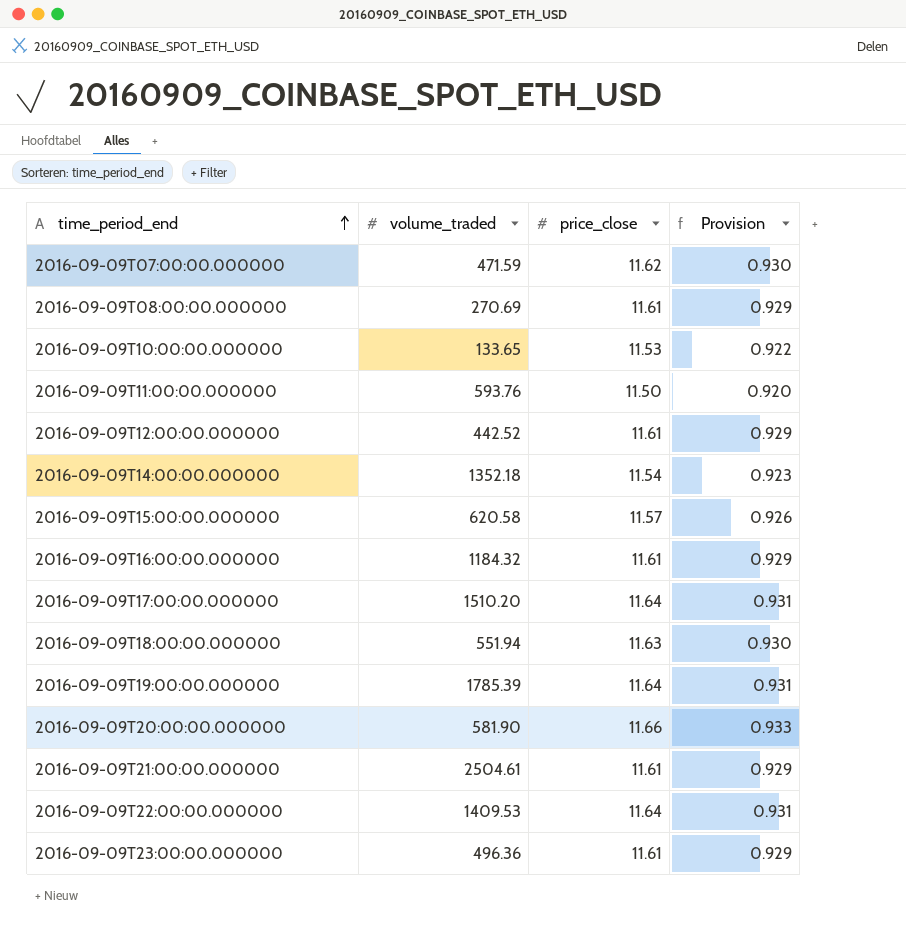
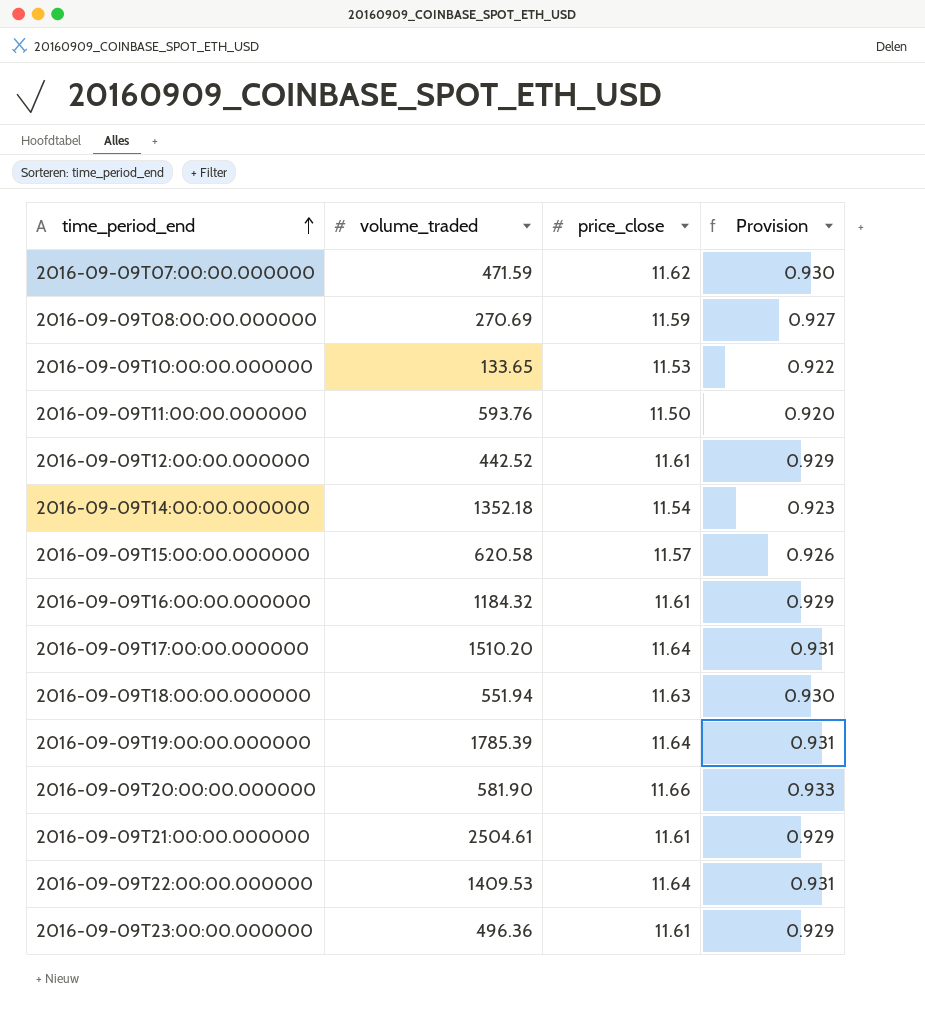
2016-09-09T08:00:00.000000 | price_close: 11.61 -> 11.59
2016-09-09T08:00:00.000000 | Provision: 0.929 -> 0.927

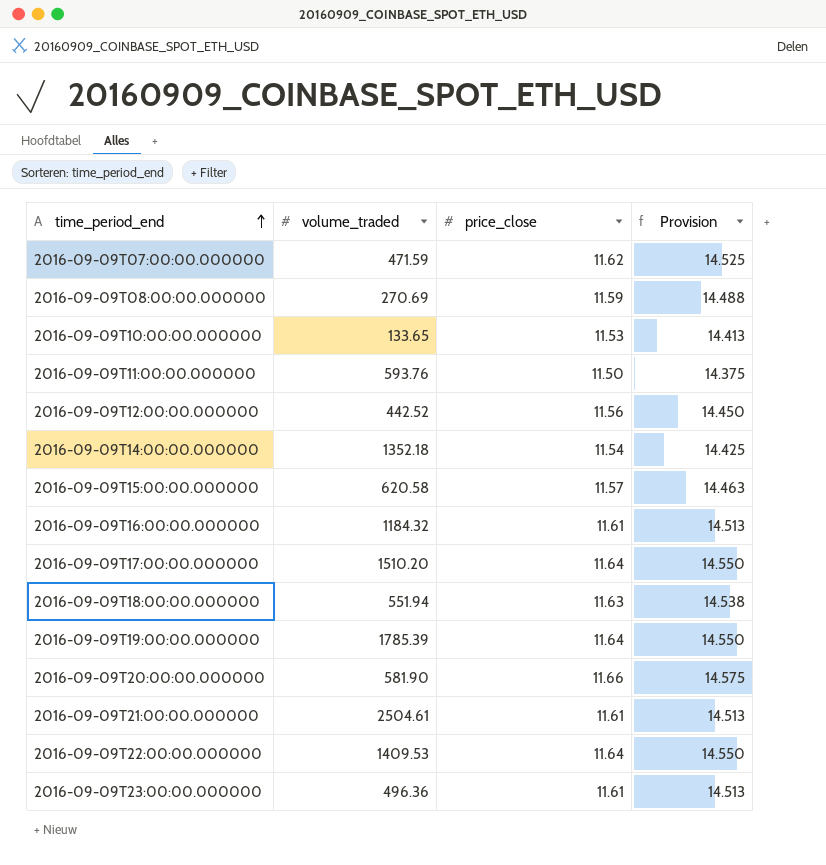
column Provision | formula: [price_close] * 0.08 -> [price_close] * 1.25
2016-09-09T12:00:00.000000 | price_close: 11.61 -> 11.56

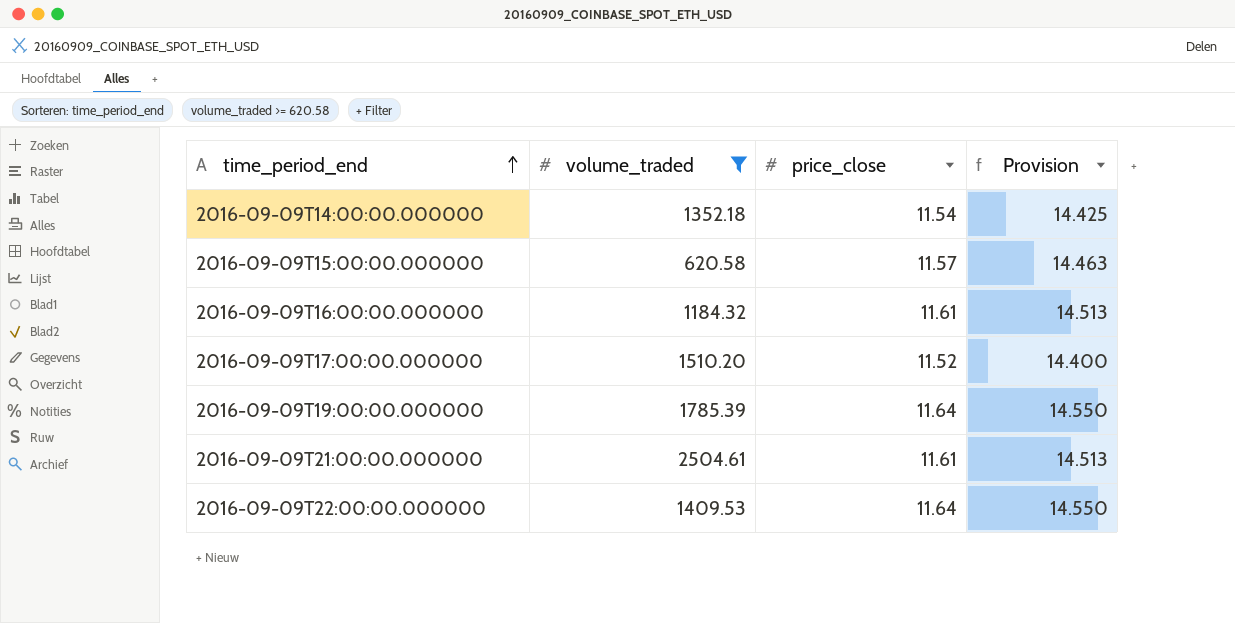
filter: none -> volume_traded >= 620.58
2016-09-09T17:00:00.000000 | price_close: 11.64 -> 11.52
2016-09-09T17:00:00.000000 | Provision: 14.550 -> 14.400

